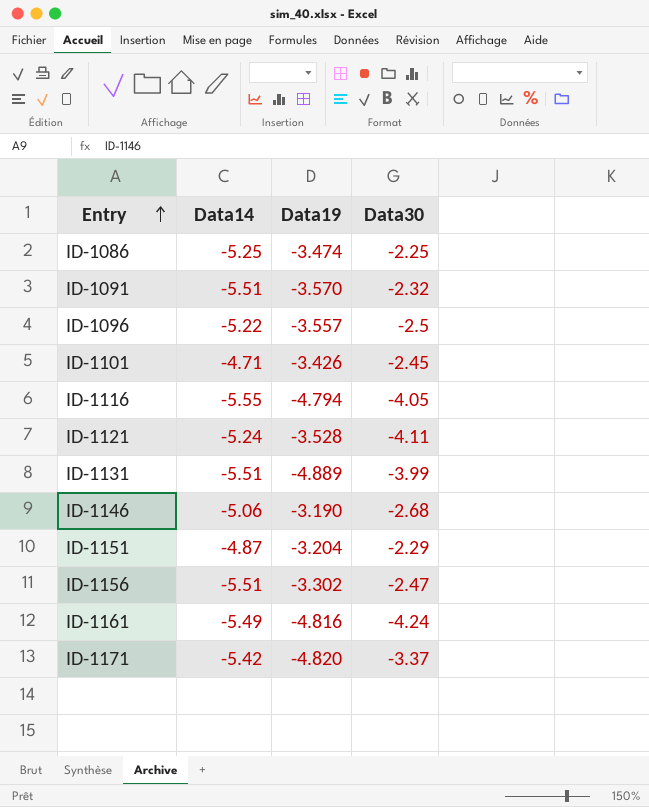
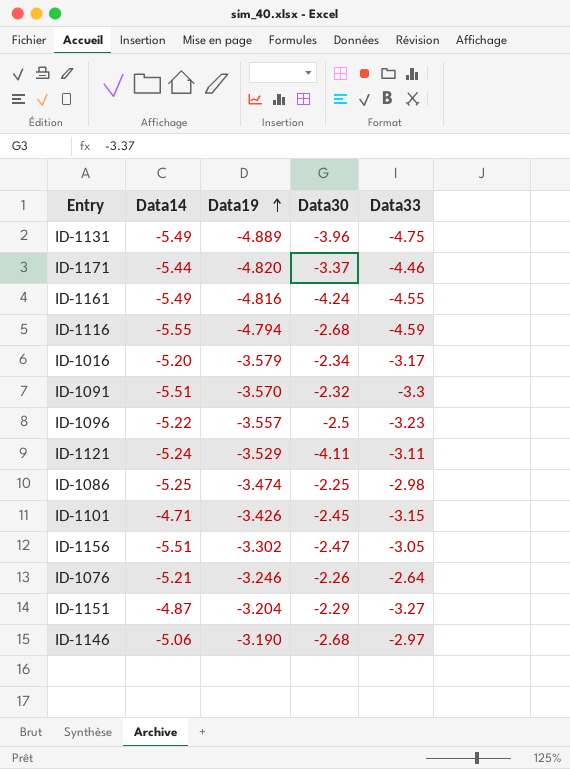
row order: Entry ascending -> Data19 ascending
column Data33 | position: none -> 5
ID-1131 | Data14: -5.51 -> -5.49
ID-1131 | Data30: -3.99 -> -3.96
ID-1171 | Data14: -5.42 -> -5.44
ID-1116 | Data30: -4.05 -> -2.68
row ID-1016: none -> -5.20 | -3.579 | -2.34 | -3.17
ID-1121 | Data19: -3.528 -> -3.529
row ID-1076: none -> -5.21 | -3.246 | -2.26 | -2.64

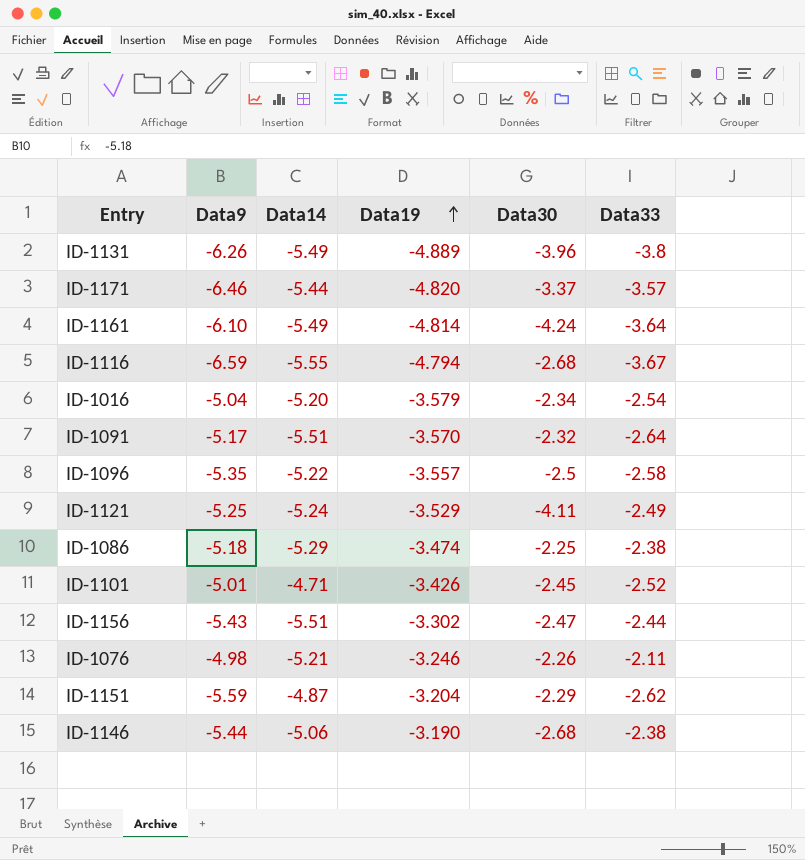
column Data9 | position: none -> 2
ID-1131 | Data33: -4.75 -> -3.8
ID-1171 | Data33: -4.46 -> -3.57
ID-1161 | Data19: -4.816 -> -4.814
ID-1161 | Data33: -4.55 -> -3.64
ID-1116 | Data33: -4.59 -> -3.67
ID-1016 | Data33: -3.17 -> -2.54
ID-1091 | Data33: -3.3 -> -2.64
ID-1096 | Data33: -3.23 -> -2.58
ID-1121 | Data33: -3.11 -> -2.49
ID-1086 | Data14: -5.25 -> -5.29
ID-1086 | Data33: -2.98 -> -2.38
ID-1101 | Data33: -3.15 -> -2.52
ID-1156 | Data33: -3.05 -> -2.44
ID-1076 | Data33: -2.64 -> -2.11
ID-1151 | Data33: -3.27 -> -2.62
ID-1146 | Data33: -2.97 -> -2.38

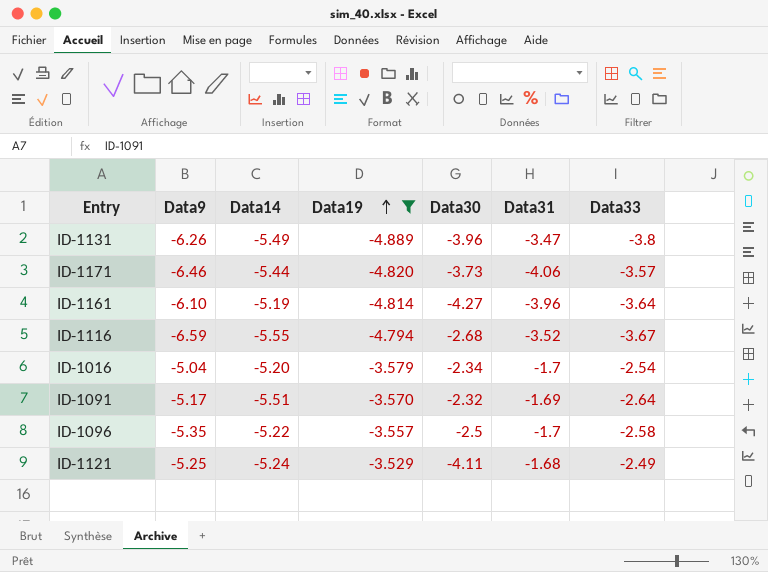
filter: none -> Data19 <= -3.529
column Data31 | position: none -> 6
ID-1171 | Data30: -3.37 -> -3.73
ID-1161 | Data14: -5.49 -> -5.19
ID-1161 | Data30: -4.24 -> -4.27

